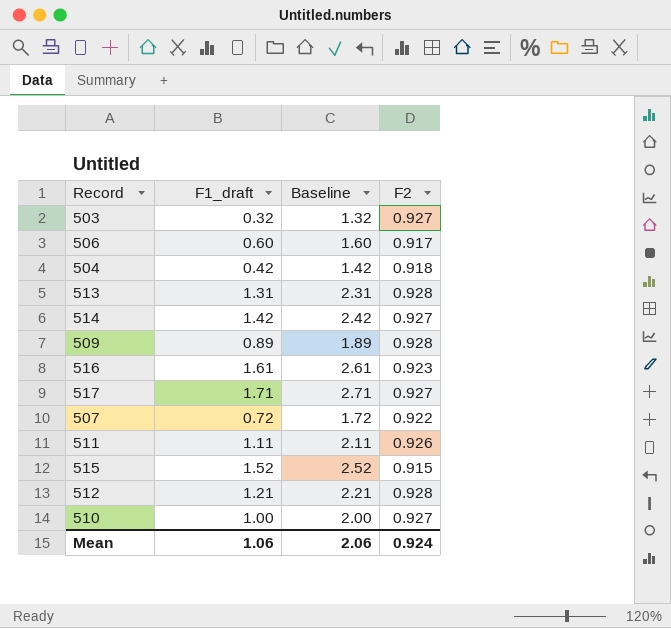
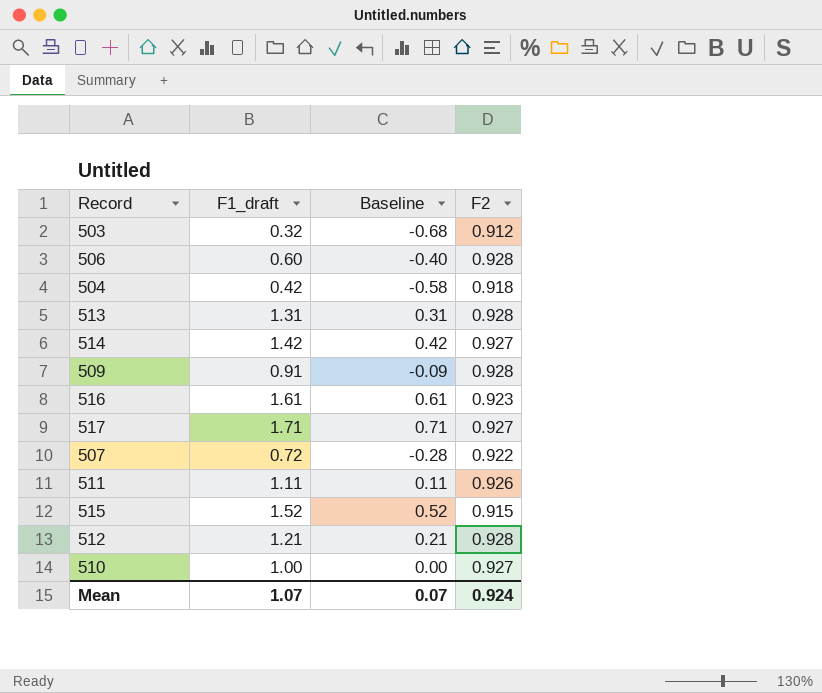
column Baseline | formula: [F1_draft] + 1 -> [F1_draft] - 1
503 | F2: 0.927 -> 0.912
506 | F2: 0.917 -> 0.928
509 | F1_draft: 0.89 -> 0.91
Mean | F1_draft: 1.06 -> 1.07
Mean | Baseline: 2.06 -> 0.07

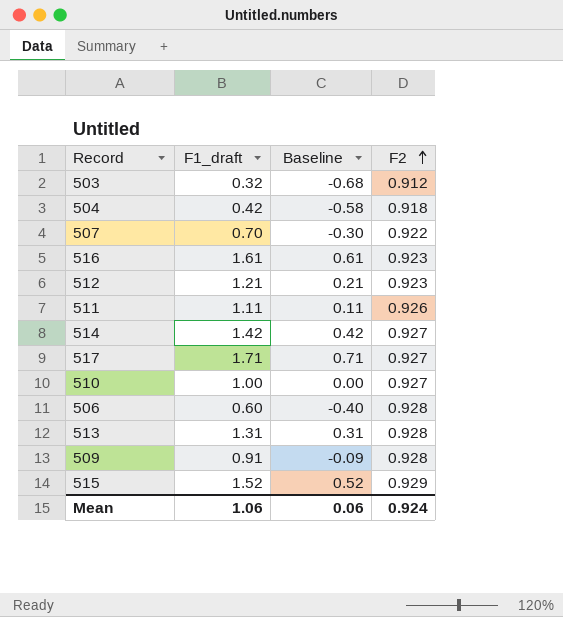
row order: none -> F2 ascending
507 | F1_draft: 0.72 -> 0.70
507 | Baseline: -0.28 -> -0.30
512 | F2: 0.928 -> 0.923
515 | F2: 0.915 -> 0.929
Mean | F1_draft: 1.07 -> 1.06
Mean | Baseline: 0.07 -> 0.06

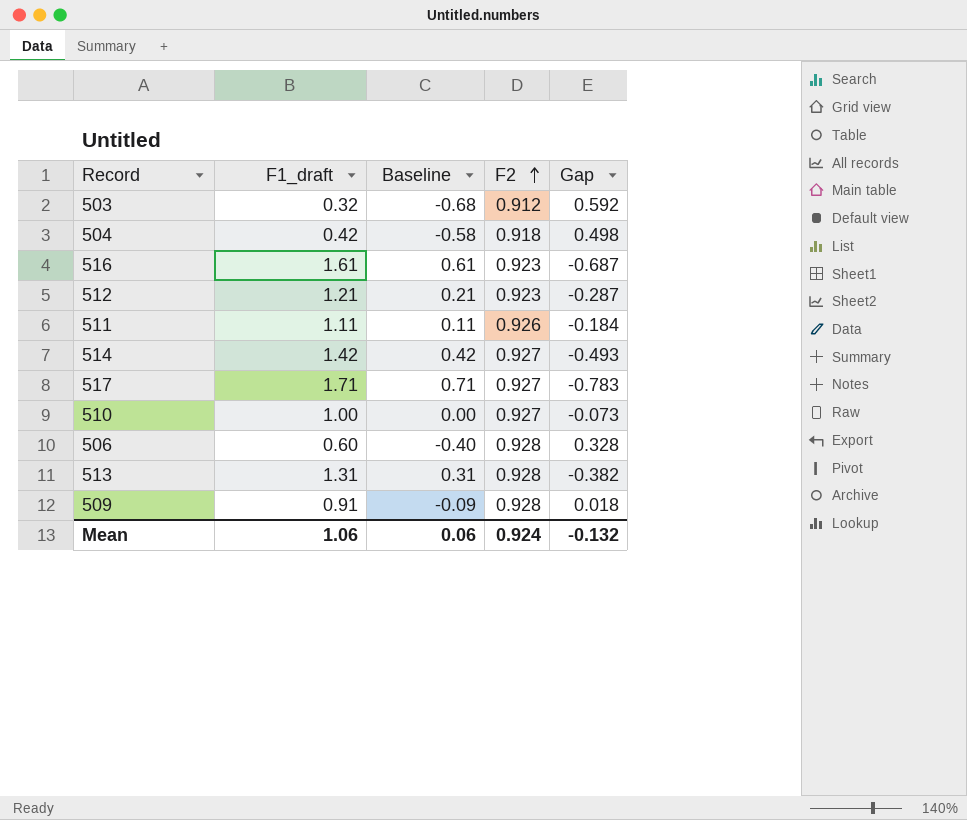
column Gap | formula: none -> [F2] - [F1_draft]
row 507: 0.70 | -0.30 | 0.922 -> none
row 515: 1.52 | 0.52 | 0.929 -> none

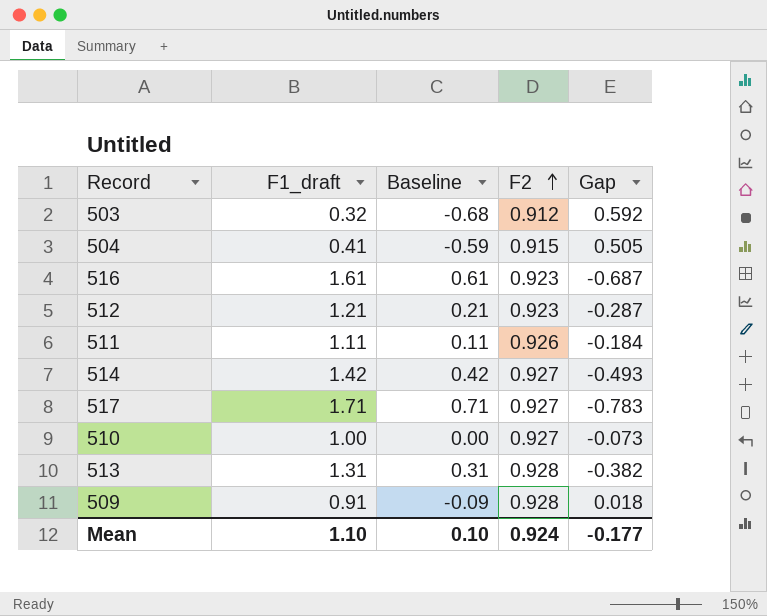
row 506: 0.60 | -0.40 | 0.928 | 0.328 -> none
504 | F1_draft: 0.42 -> 0.41
504 | Baseline: -0.58 -> -0.59
504 | F2: 0.918 -> 0.915
504 | Gap: 0.498 -> 0.505
Mean | F1_draft: 1.06 -> 1.10
Mean | Baseline: 0.06 -> 0.10
Mean | Gap: -0.132 -> -0.177

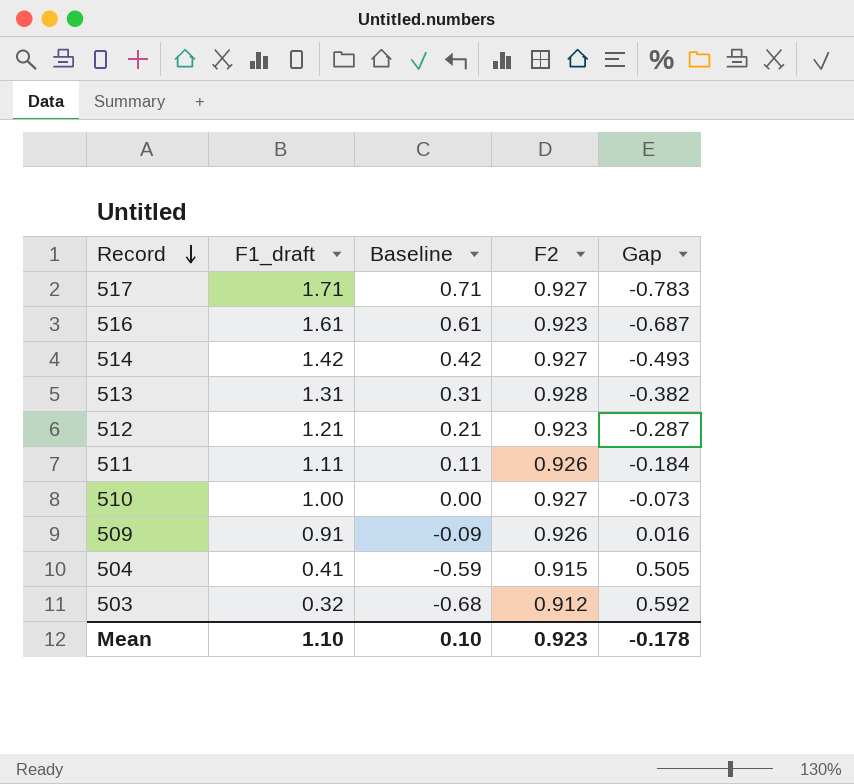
row order: F2 ascending -> Record descending
509 | F2: 0.928 -> 0.926
509 | Gap: 0.018 -> 0.016
Mean | F2: 0.924 -> 0.923
Mean | Gap: -0.177 -> -0.178

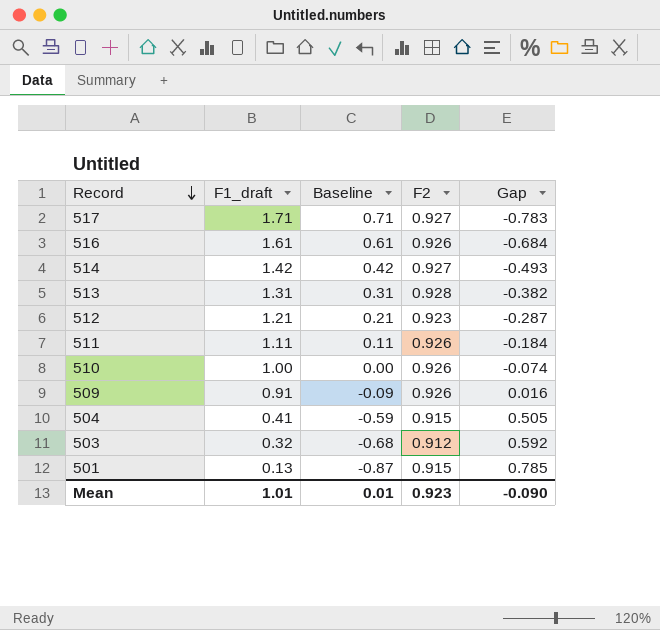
516 | F2: 0.923 -> 0.926
516 | Gap: -0.687 -> -0.684
510 | F2: 0.927 -> 0.926
510 | Gap: -0.073 -> -0.074
row 501: none -> 0.13 | -0.87 | 0.915 | 0.785
Mean | F1_draft: 1.10 -> 1.01
Mean | Baseline: 0.10 -> 0.01
Mean | Gap: -0.178 -> -0.090

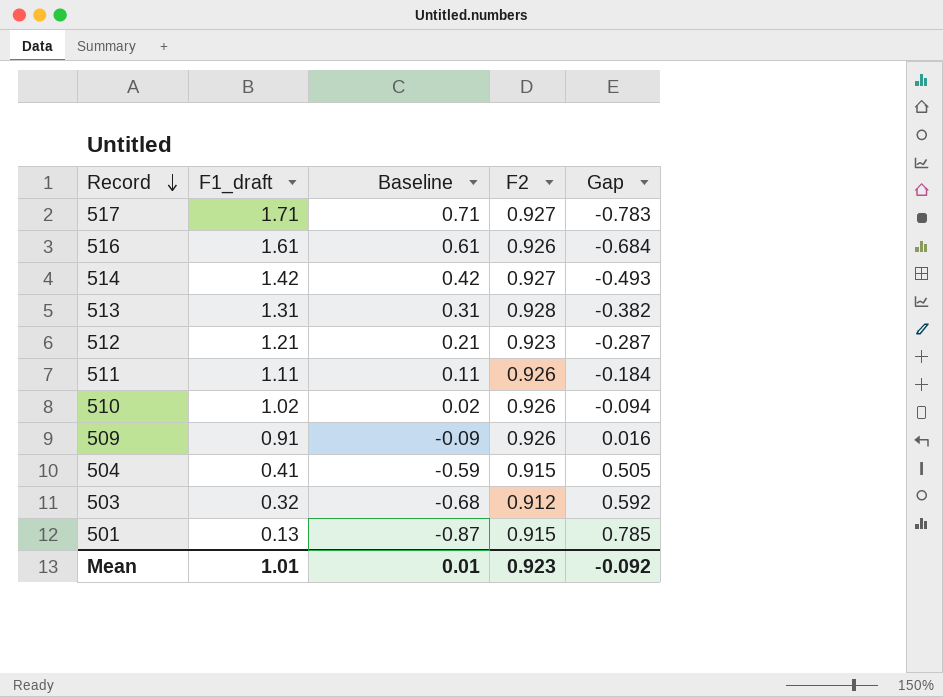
510 | F1_draft: 1.00 -> 1.02
510 | Baseline: 0.00 -> 0.02
510 | Gap: -0.074 -> -0.094
Mean | Gap: -0.090 -> -0.092

